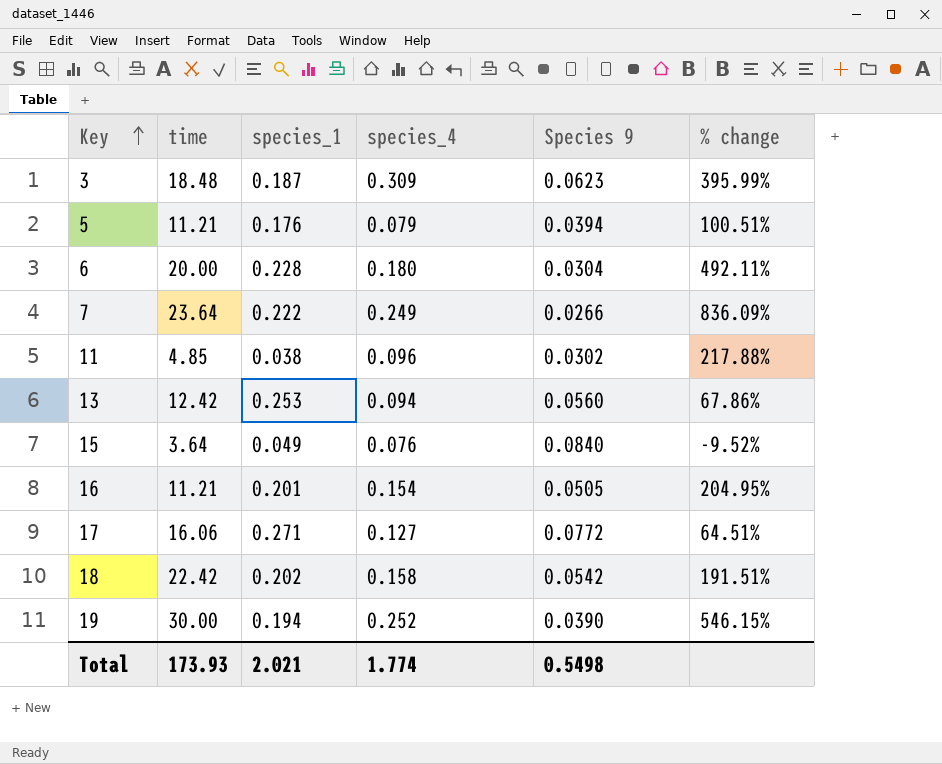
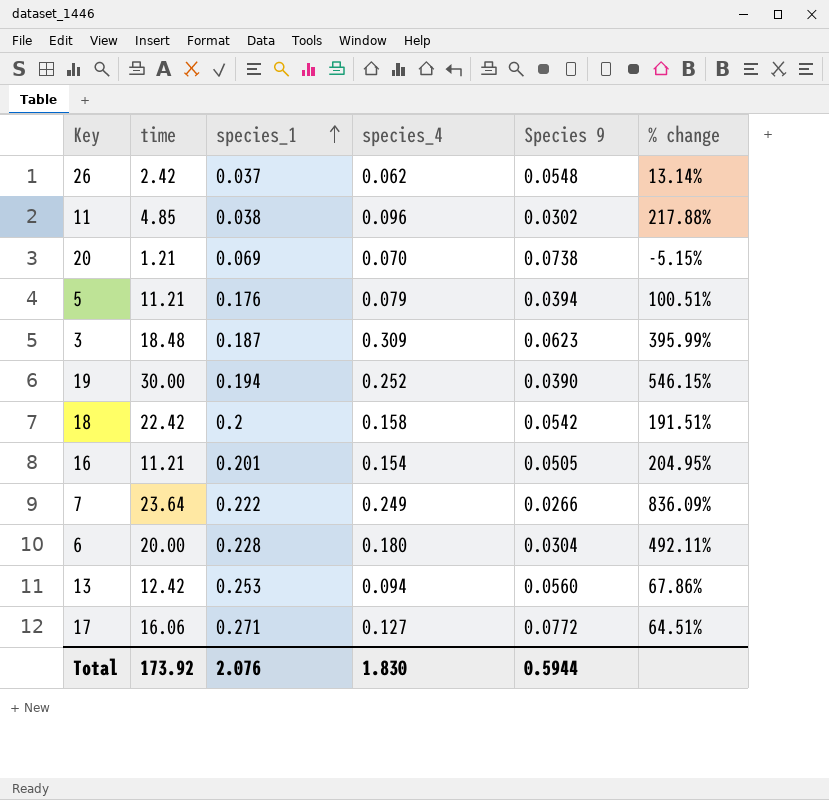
row order: Key ascending -> species_1 ascending
row 15: 3.64 | 0.049 | 0.076 | 0.0840 | -9.52% -> none
row 26: none -> 2.42 | 0.037 | 0.062 | 0.0548 | 13.14%
row 20: none -> 1.21 | 0.069 | 0.070 | 0.0738 | -5.15%
18 | species_1: 0.202 -> 0.2
Total | time: 173.93 -> 173.92
Total | species_1: 2.021 -> 2.076
Total | species_4: 1.774 -> 1.830
Total | Species 9: 0.5498 -> 0.5944

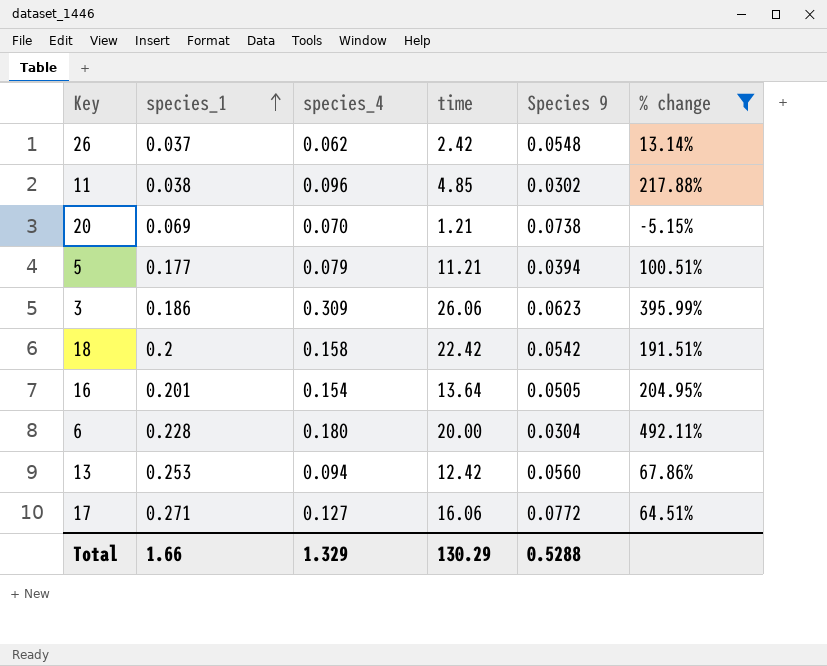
filter: none -> % change <= 492.11%
column time | position: 2 -> 4
5 | species_1: 0.176 -> 0.177
3 | species_1: 0.187 -> 0.186
3 | time: 18.48 -> 26.06
16 | time: 11.21 -> 13.64
Total | species_1: 2.076 -> 1.66
Total | species_4: 1.830 -> 1.329
Total | time: 173.92 -> 130.29
Total | Species 9: 0.5944 -> 0.5288

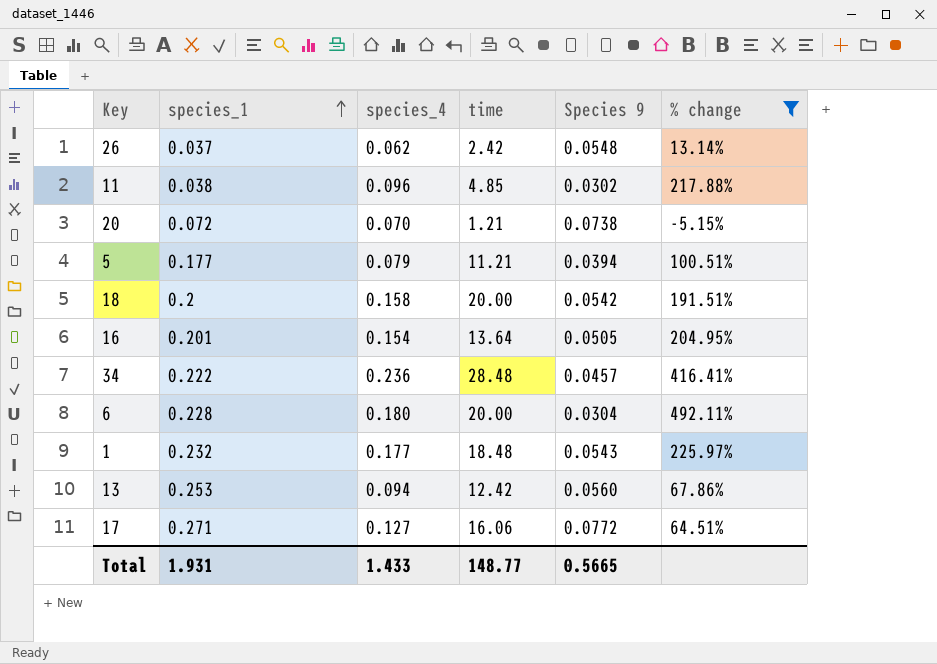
row 3: 0.186 | 0.309 | 26.06 | 0.0623 | 395.99% -> none
20 | species_1: 0.069 -> 0.072
18 | time: 22.42 -> 20.00
row 34: none -> 0.222 | 0.236 | 28.48 | 0.0457 | 416.41%
row 1: none -> 0.232 | 0.177 | 18.48 | 0.0543 | 225.97%
Total | species_1: 1.66 -> 1.931
Total | species_4: 1.329 -> 1.433
Total | time: 130.29 -> 148.77
Total | Species 9: 0.5288 -> 0.5665

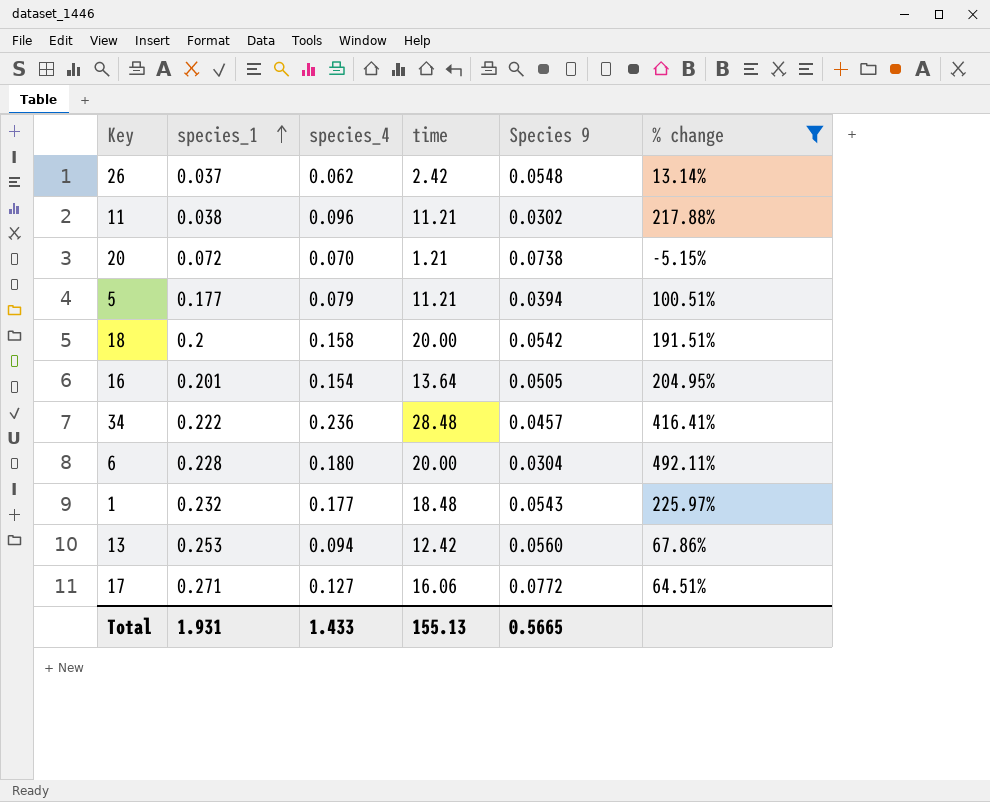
11 | time: 4.85 -> 11.21
Total | time: 148.77 -> 155.13

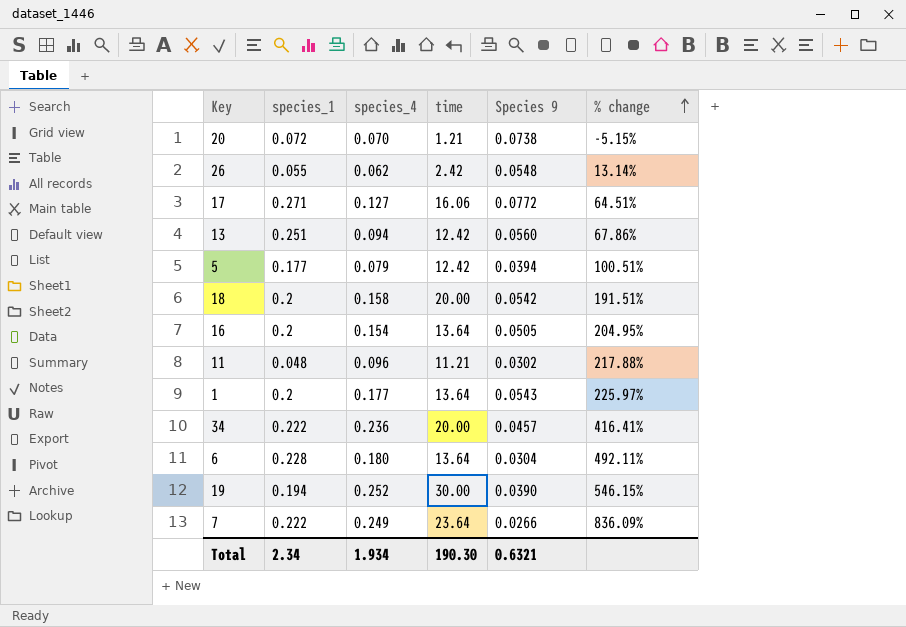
filter: % change <= 492.11% -> none
row order: species_1 ascending -> % change ascending
26 | species_1: 0.037 -> 0.055
13 | species_1: 0.253 -> 0.251
5 | time: 11.21 -> 12.42
16 | species_1: 0.201 -> 0.2
11 | species_1: 0.038 -> 0.048
1 | species_1: 0.232 -> 0.2
1 | time: 18.48 -> 13.64
34 | time: 28.48 -> 20.00
6 | time: 20.00 -> 13.64
Total | species_1: 1.931 -> 2.34
Total | species_4: 1.433 -> 1.934
Total | time: 155.13 -> 190.30
Total | Species 9: 0.5665 -> 0.6321

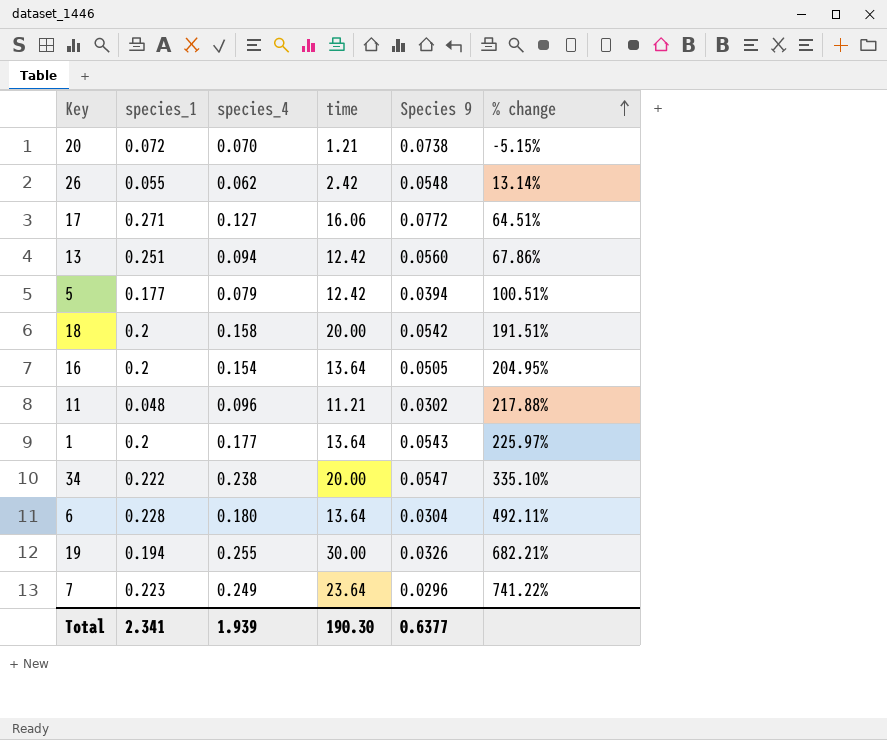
34 | species_4: 0.236 -> 0.238
34 | Species 9: 0.0457 -> 0.0547
34 | % change: 416.41% -> 335.10%
19 | species_4: 0.252 -> 0.255
19 | Species 9: 0.0390 -> 0.0326
19 | % change: 546.15% -> 682.21%
7 | species_1: 0.222 -> 0.223
7 | Species 9: 0.0266 -> 0.0296
7 | % change: 836.09% -> 741.22%
Total | species_1: 2.34 -> 2.341
Total | species_4: 1.934 -> 1.939
Total | Species 9: 0.6321 -> 0.6377

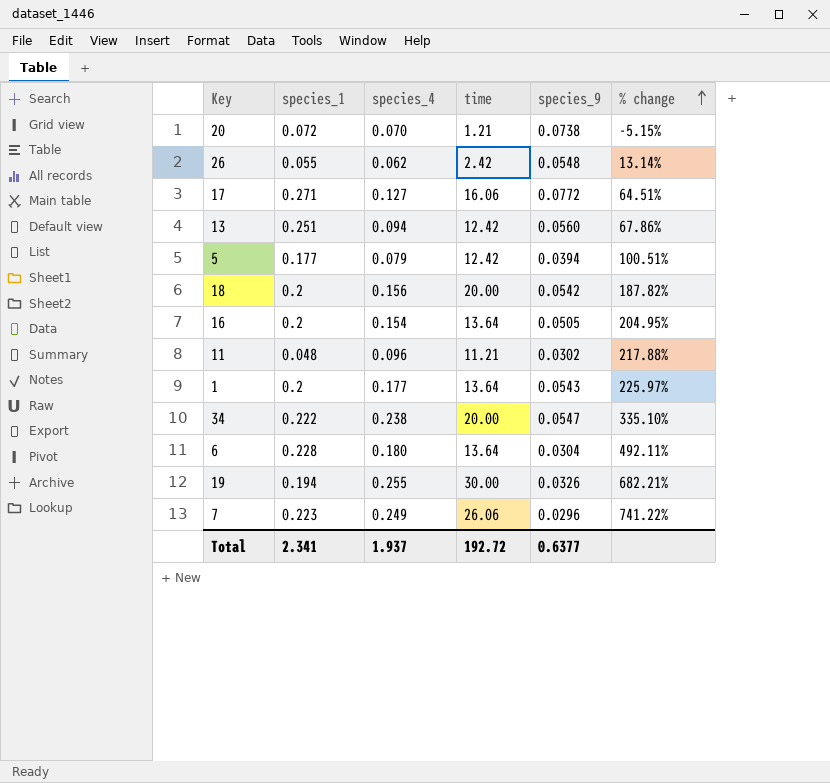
column name: Species 9 -> species_9
18 | species_4: 0.158 -> 0.156
18 | % change: 191.51% -> 187.82%
7 | time: 23.64 -> 26.06
Total | species_4: 1.939 -> 1.937
Total | time: 190.30 -> 192.72

